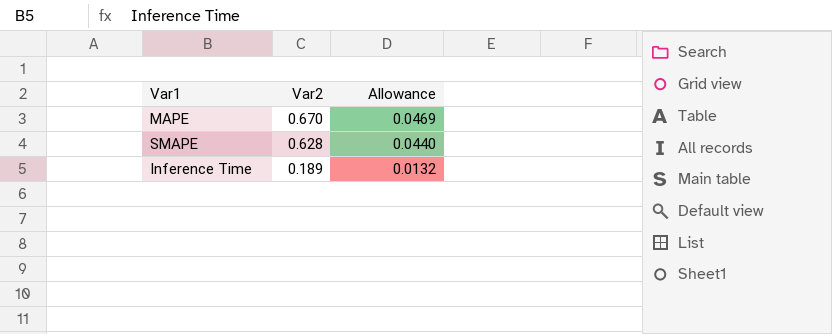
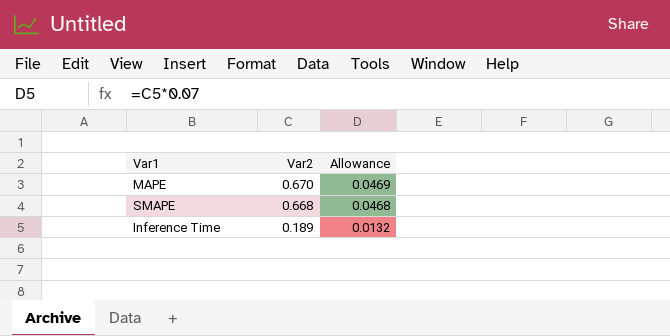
SMAPE | Var2: 0.628 -> 0.668
SMAPE | Allowance: 0.0440 -> 0.0468

